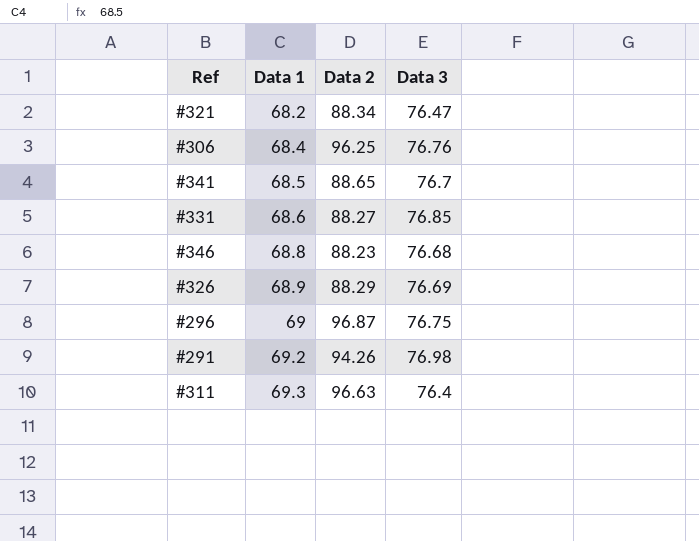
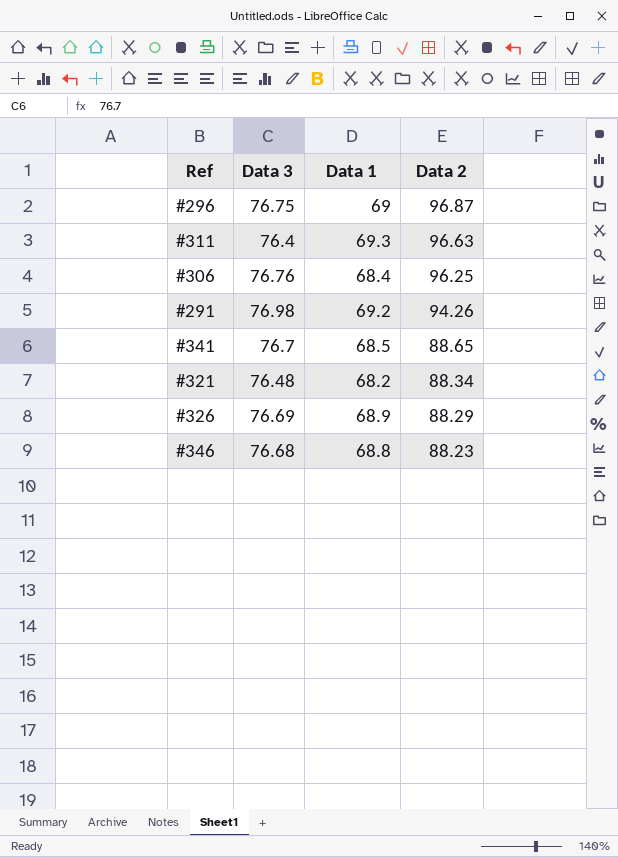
row order: Data 1 ascending -> Data 2 descending
column Data 3 | position: 4 -> 2
row #331: 68.6 | 88.27 | 76.85 -> none
#321 | Data 3: 76.47 -> 76.48

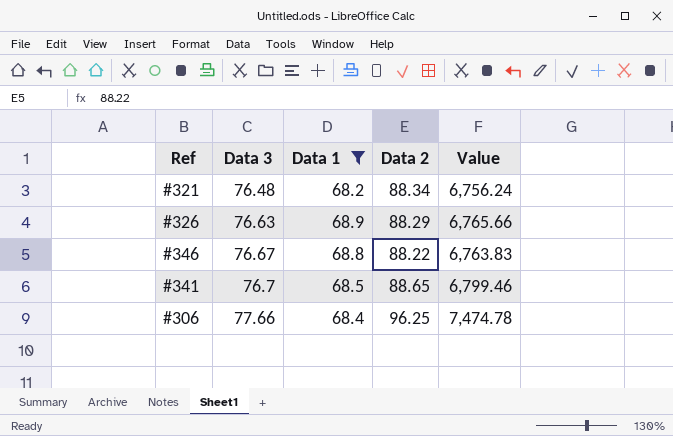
filter: none -> Data 1 <= 68.9
row order: Data 2 descending -> Data 3 ascending
column Value | formula: none -> [Data 3] * [Data 2]
#326 | Data 3: 76.69 -> 76.63
#346 | Data 3: 76.68 -> 76.67
#346 | Data 2: 88.23 -> 88.22
#306 | Data 3: 76.76 -> 77.66

